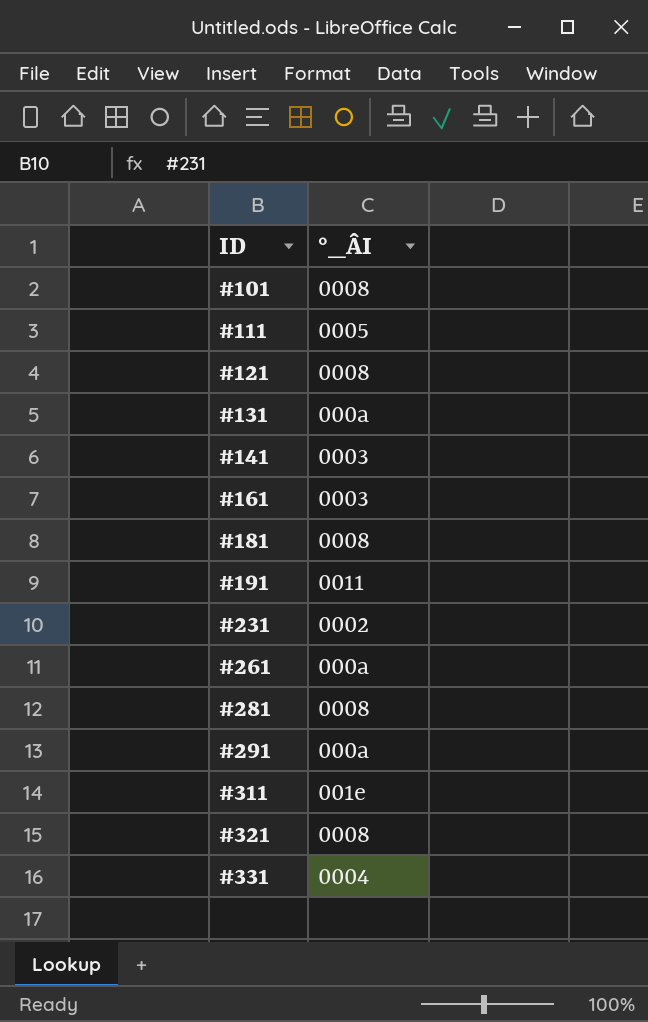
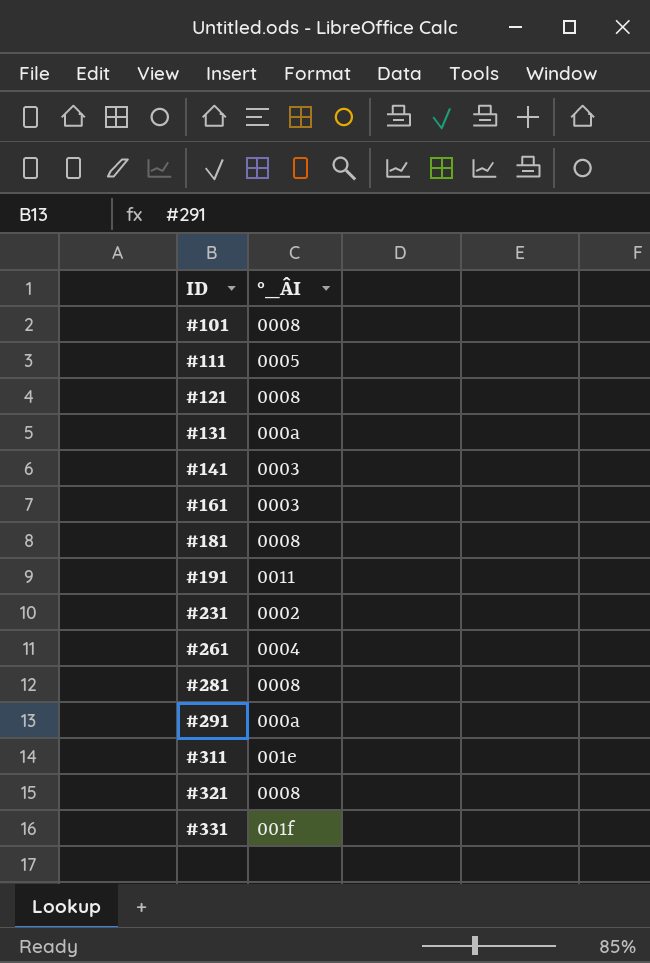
#261 | °_ÂI: 000a -> 0004
#331 | °_ÂI: 0004 -> 001f

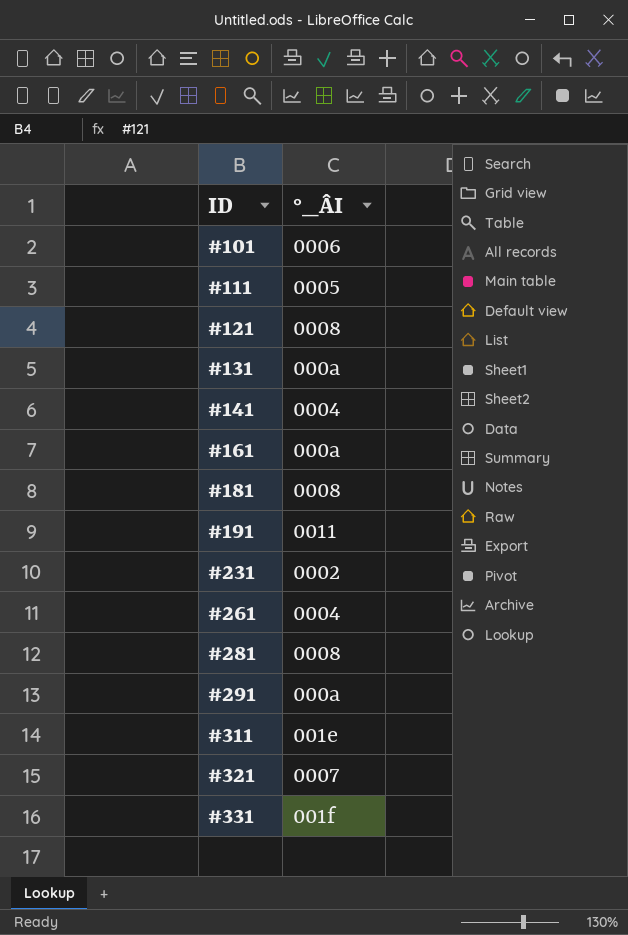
#101 | °_ÂI: 0008 -> 0006
#141 | °_ÂI: 0003 -> 0004
#161 | °_ÂI: 0003 -> 000a
#321 | °_ÂI: 0008 -> 0007

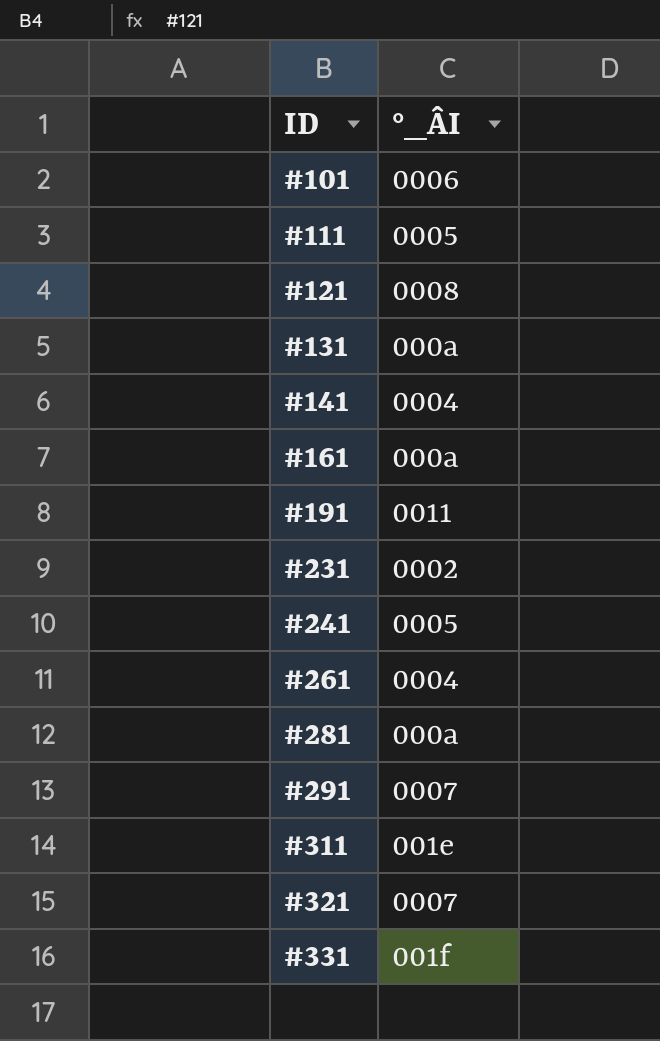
row #181: 0008 -> none
row #241: none -> 0005
#281 | °_ÂI: 0008 -> 000a
#291 | °_ÂI: 000a -> 0007

